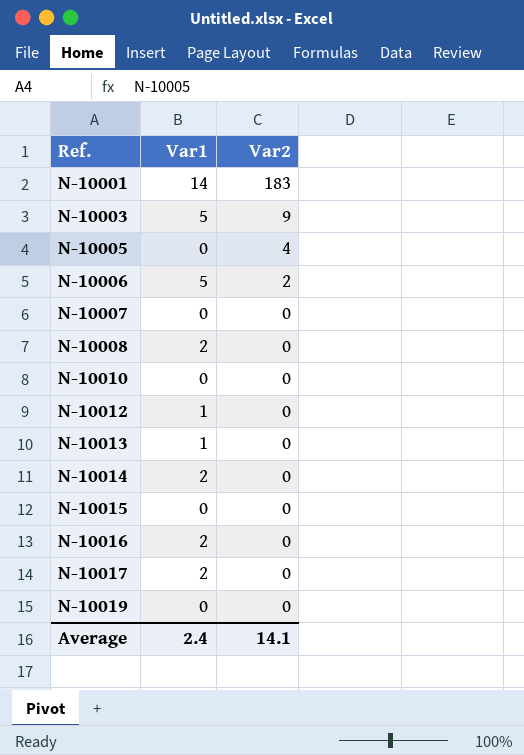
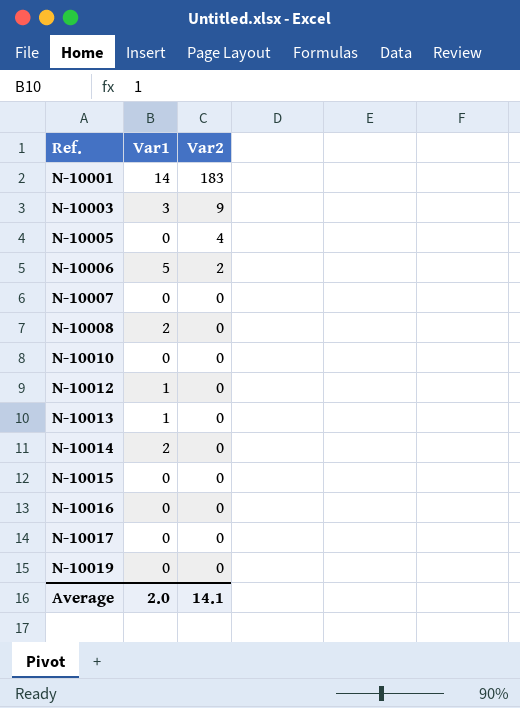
N-10003 | Var1: 5 -> 3
N-10016 | Var1: 2 -> 0
N-10017 | Var1: 2 -> 0
Average | Var1: 2.4 -> 2.0

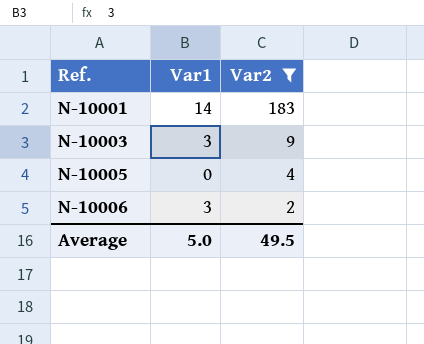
filter: none -> Var2 != 0
N-10006 | Var1: 5 -> 3
Average | Var1: 2.0 -> 5.0
Average | Var2: 14.1 -> 49.5

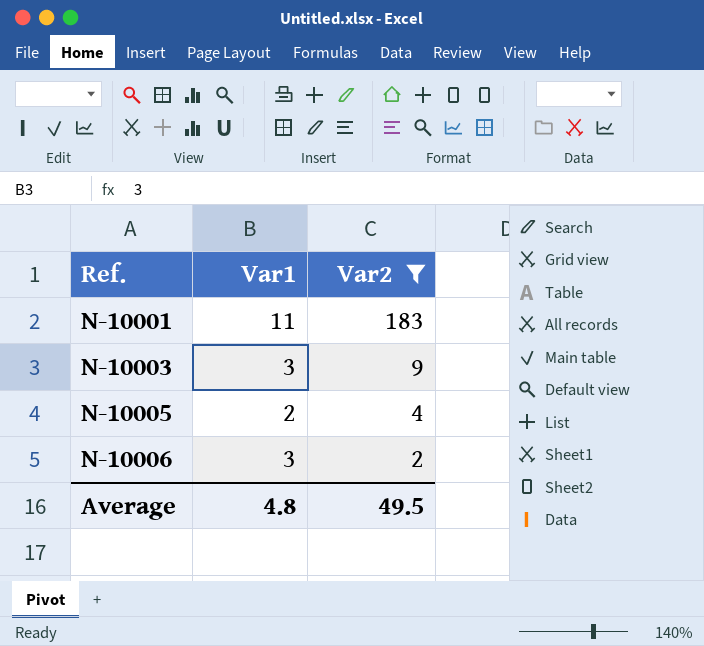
N-10001 | Var1: 14 -> 11
N-10005 | Var1: 0 -> 2
Average | Var1: 5.0 -> 4.8

